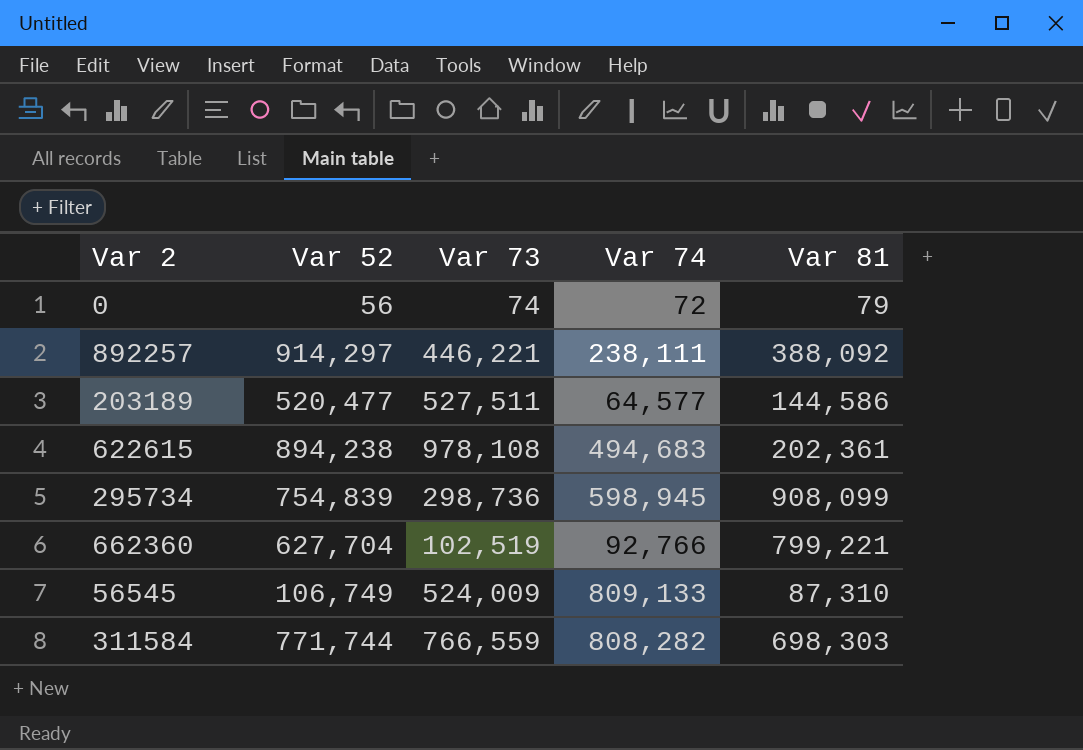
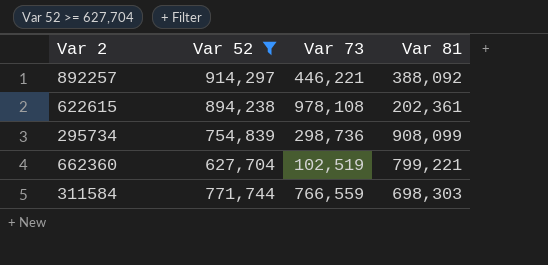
filter: none -> Var 52 >= 627,704
column Var 74 | position: 4 -> none

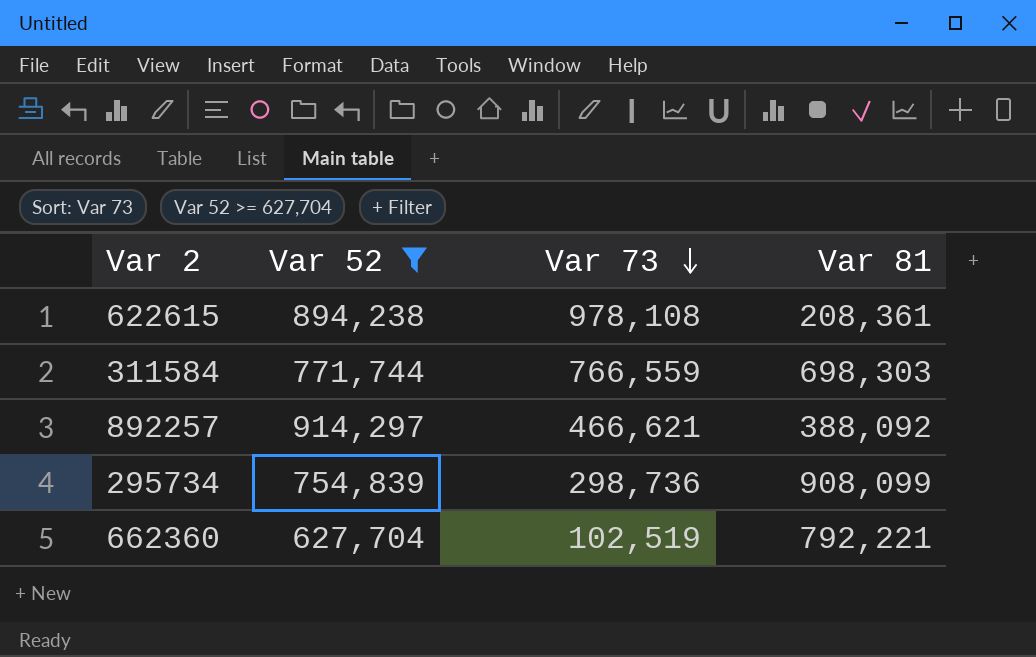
row order: none -> Var 73 descending
622615 | Var 81: 202,361 -> 208,361
892257 | Var 73: 446,221 -> 466,621
662360 | Var 81: 799,221 -> 792,221

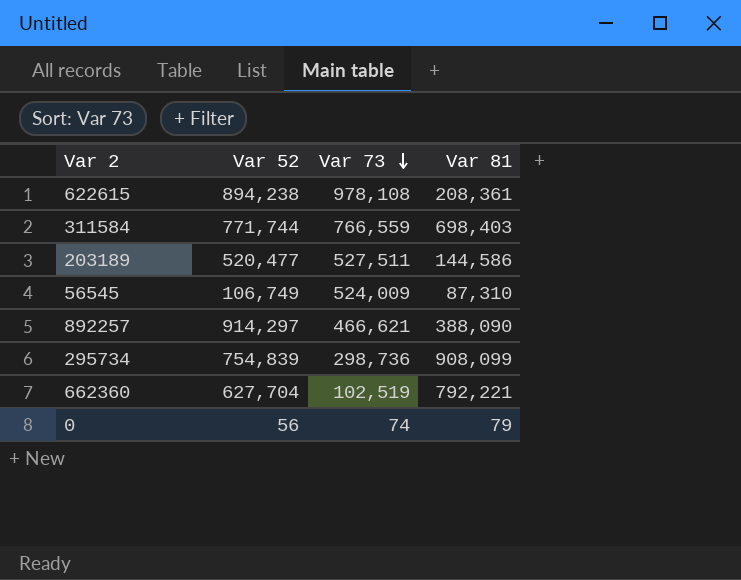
filter: Var 52 >= 627,704 -> none
311584 | Var 81: 698,303 -> 698,403
892257 | Var 81: 388,092 -> 388,090

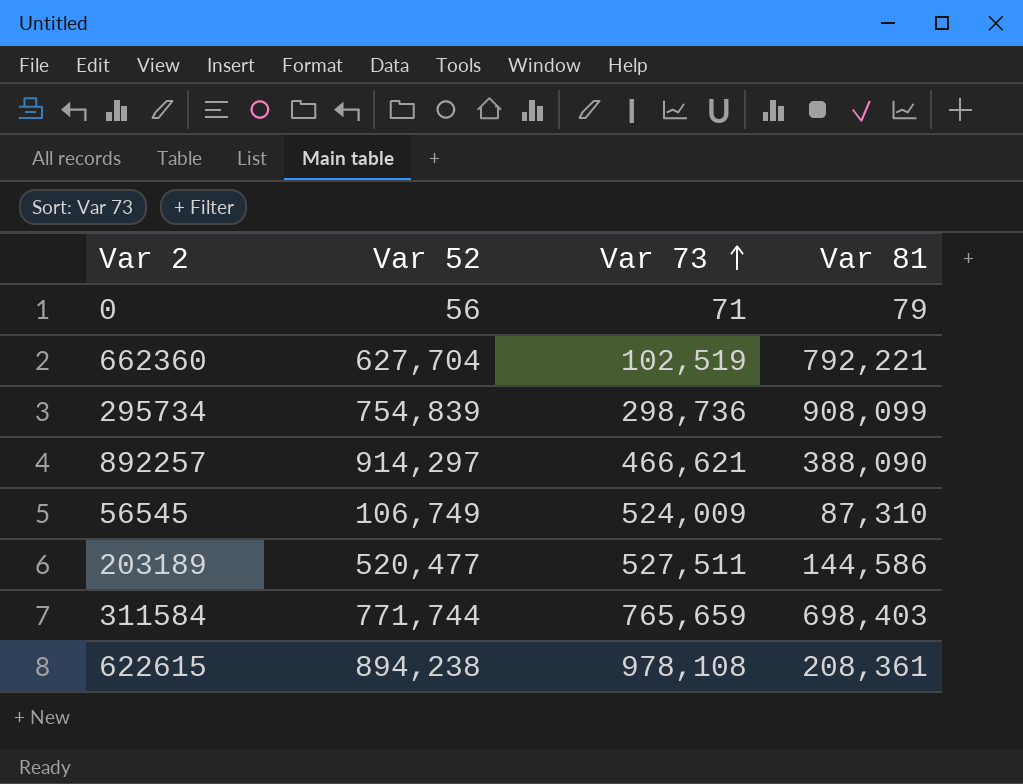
row order: Var 73 descending -> Var 73 ascending
0 | Var 73: 74 -> 71
311584 | Var 73: 766,559 -> 765,659

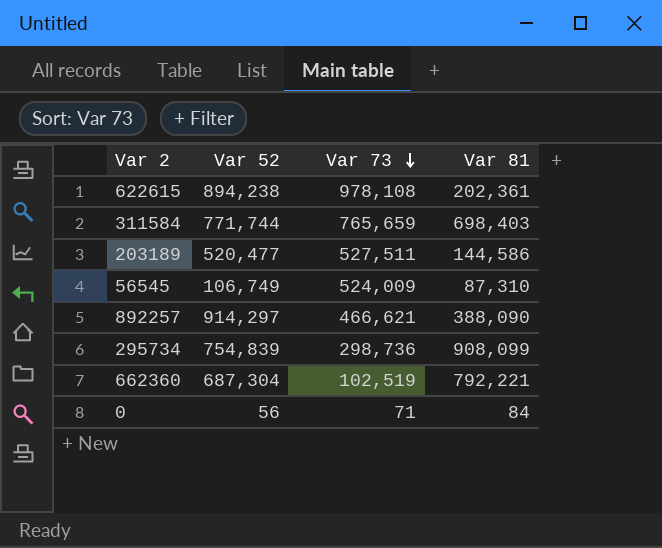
row order: Var 73 ascending -> Var 73 descending
622615 | Var 81: 208,361 -> 202,361
662360 | Var 52: 627,704 -> 687,304
0 | Var 81: 79 -> 84

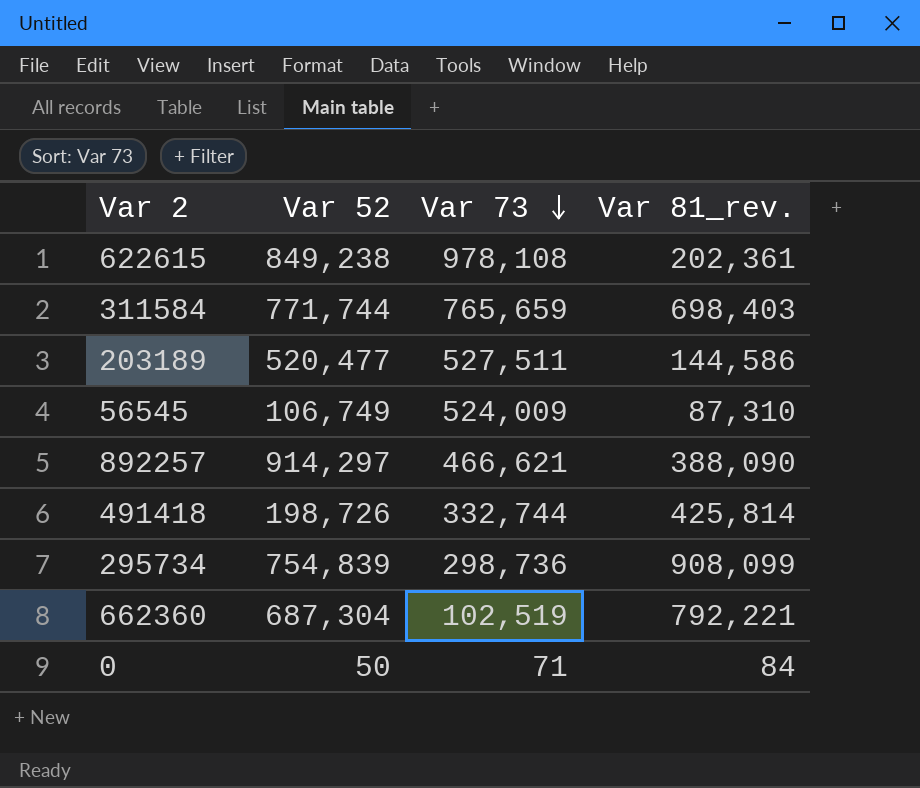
column name: Var 81 -> Var 81_rev.
622615 | Var 52: 894,238 -> 849,238
row 491418: none -> 198,726 | 332,744 | 425,814
0 | Var 52: 56 -> 50

